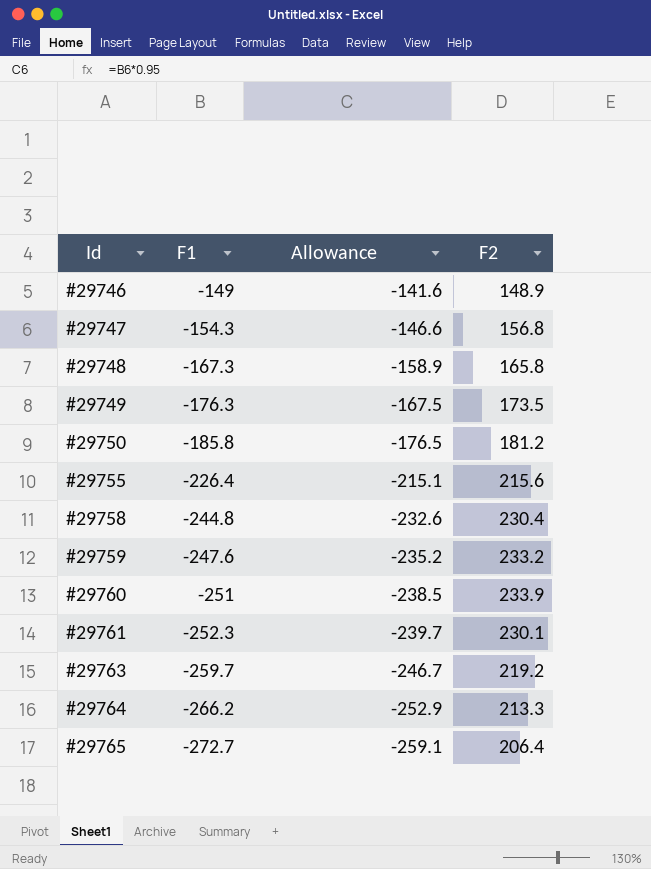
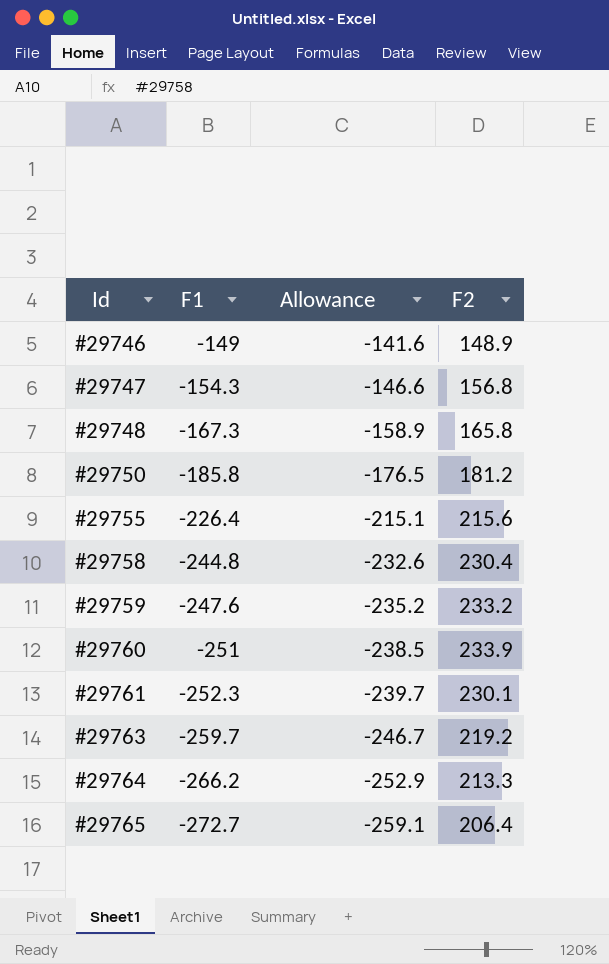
row #29749: -176.3 | -167.5 | 173.5 -> none

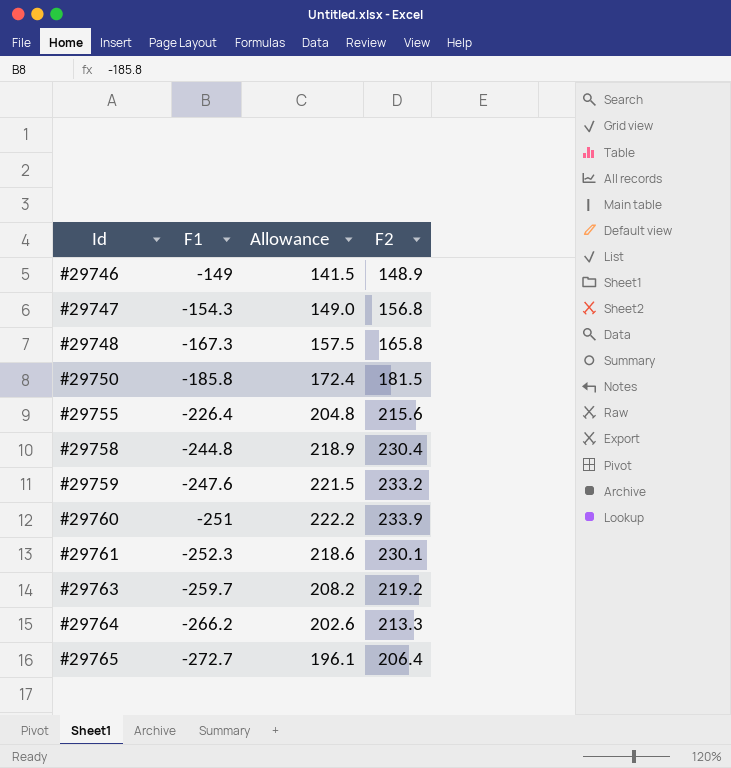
column Allowance | formula: [F1] * 0.95 -> [F2] * 0.95
#29750 | F2: 181.2 -> 181.5

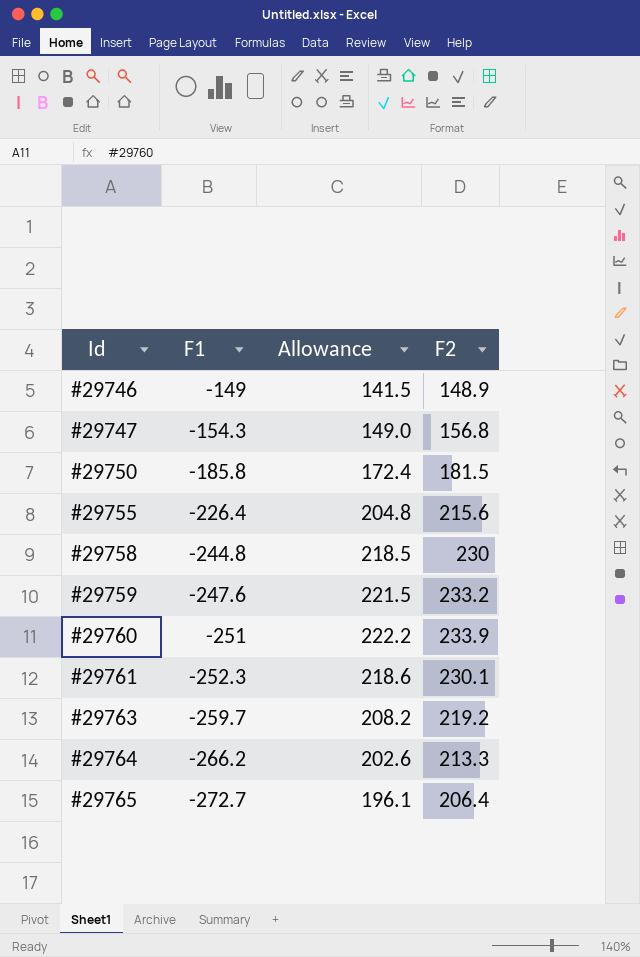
row #29748: -167.3 | 157.5 | 165.8 -> none
#29758 | Allowance: 218.9 -> 218.5
#29758 | F2: 230.4 -> 230

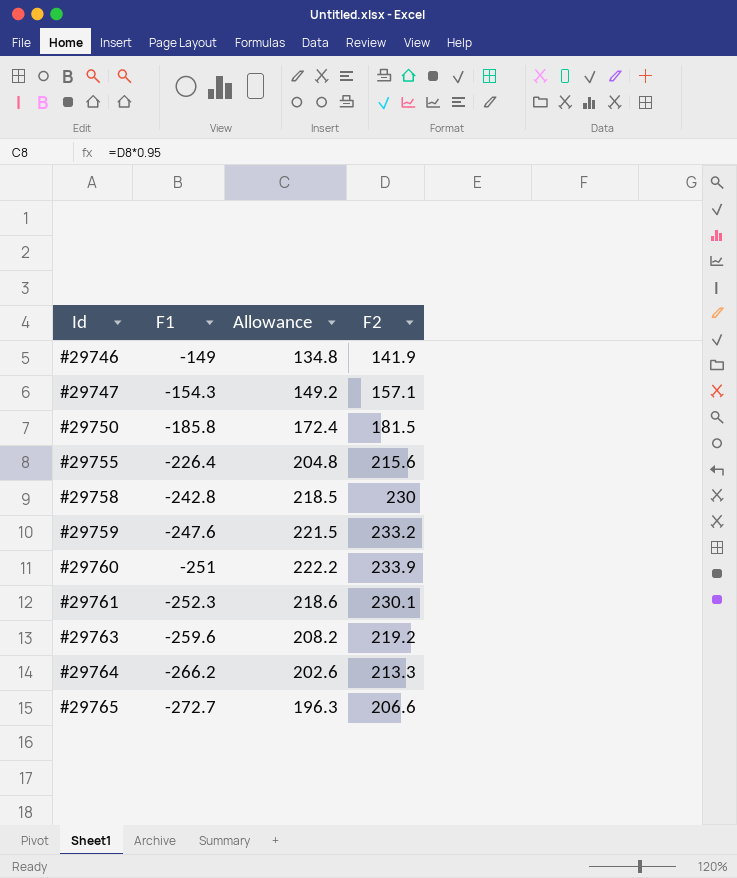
#29746 | Allowance: 141.5 -> 134.8
#29746 | F2: 148.9 -> 141.9
#29747 | Allowance: 149.0 -> 149.2
#29747 | F2: 156.8 -> 157.1
#29758 | F1: -244.8 -> -242.8
#29763 | F1: -259.7 -> -259.6
#29765 | Allowance: 196.1 -> 196.3
#29765 | F2: 206.4 -> 206.6

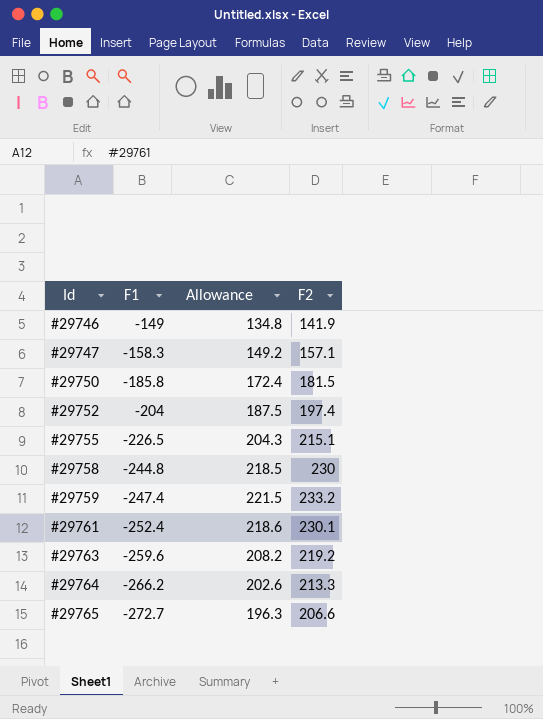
row #29760: -251 | 222.2 | 233.9 -> none
#29747 | F1: -154.3 -> -158.3
row #29752: none -> -204 | 187.5 | 197.4
#29755 | F1: -226.4 -> -226.5
#29755 | Allowance: 204.8 -> 204.3
#29755 | F2: 215.6 -> 215.1
#29758 | F1: -242.8 -> -244.8
#29759 | F1: -247.6 -> -247.4
#29761 | F1: -252.3 -> -252.4

